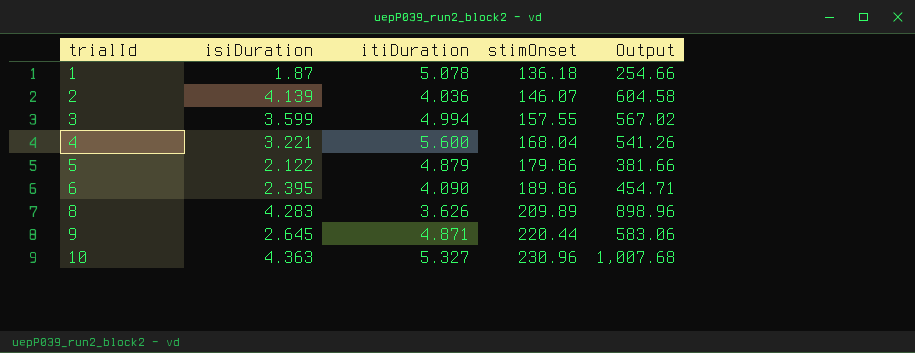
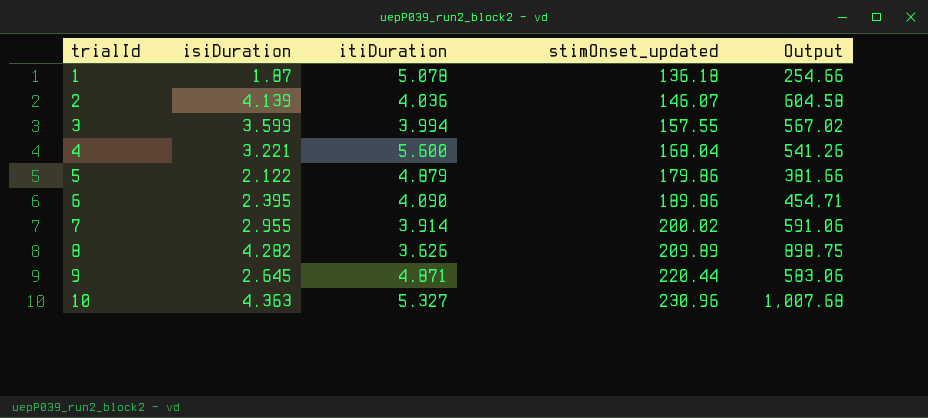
column name: stimOnset -> stimOnset_updated
3 | itiDuration: 4.994 -> 3.994
row 7: none -> 2.955 | 3.914 | 200.02 | 591.06
8 | isiDuration: 4.283 -> 4.282
8 | Output: 898.96 -> 898.75

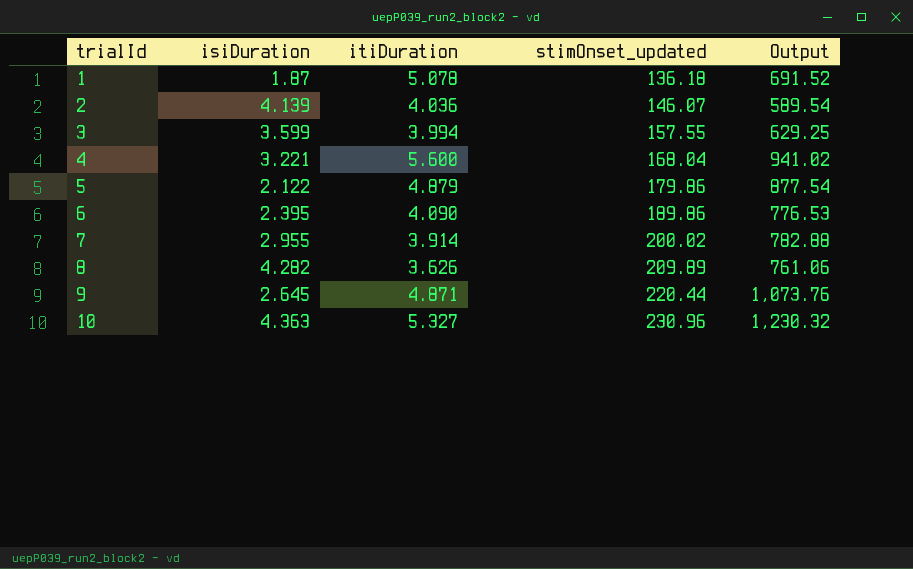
column Output | formula: [isiDuration] * [stimOnset_updated] -> [itiDuration] * [stimOnset_updated]

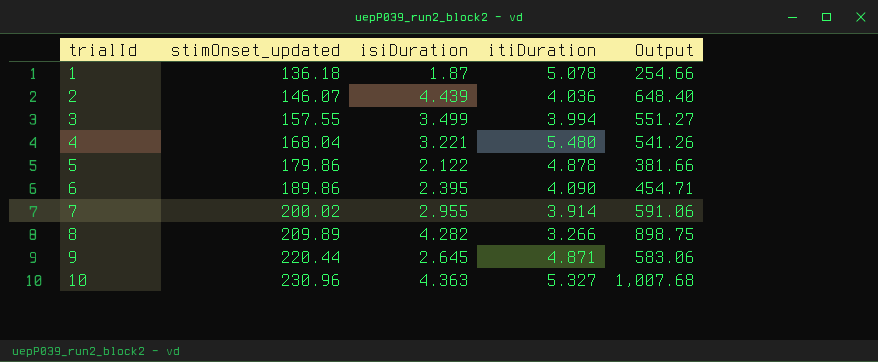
column stimOnset_updated | position: 4 -> 2
column Output | formula: [itiDuration] * [stimOnset_updated] -> [stimOnset_updated] * [isiDuration]
2 | isiDuration: 4.139 -> 4.439
3 | isiDuration: 3.599 -> 3.499
4 | itiDuration: 5.600 -> 5.480
5 | itiDuration: 4.879 -> 4.878
8 | itiDuration: 3.626 -> 3.266

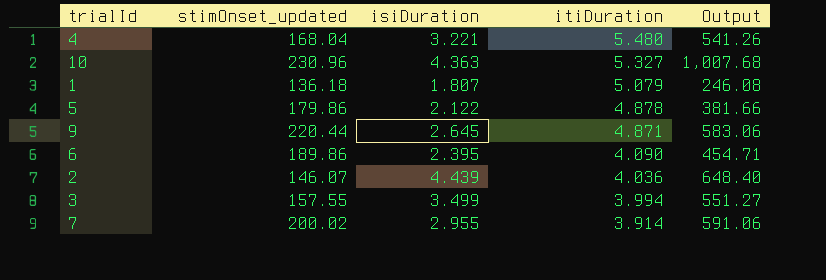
row order: trialId ascending -> itiDuration descending
row 8: 209.89 | 4.282 | 3.266 | 898.75 -> none
1 | isiDuration: 1.87 -> 1.807
1 | itiDuration: 5.078 -> 5.079
1 | Output: 254.66 -> 246.08

